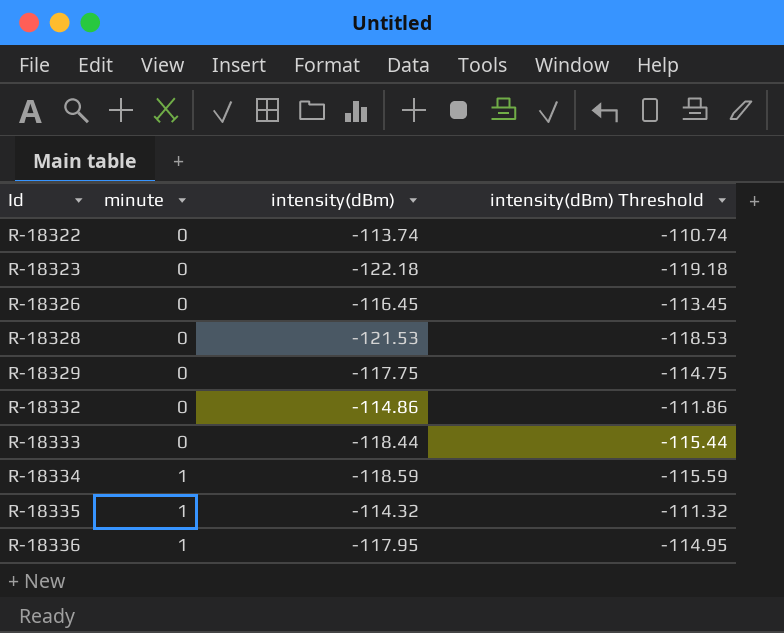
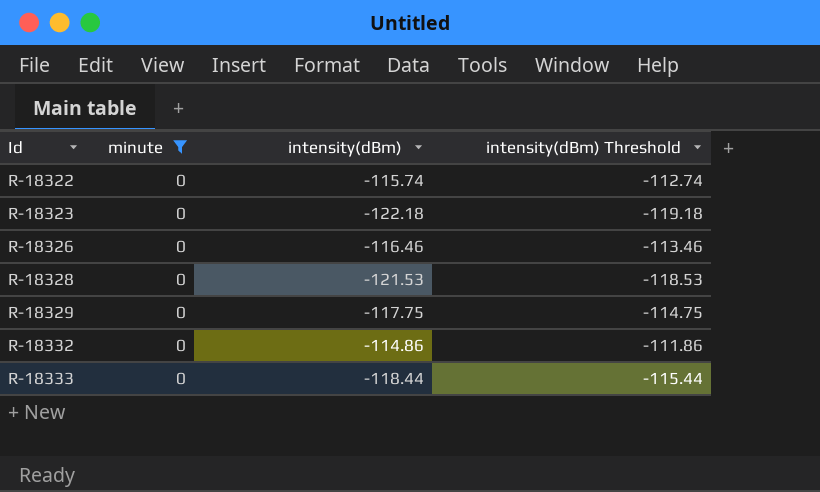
filter: none -> minute = 0
R-18322 | intensity(dBm): -113.74 -> -115.74
R-18322 | intensity(dBm) Threshold: -110.74 -> -112.74
R-18326 | intensity(dBm): -116.45 -> -116.46
R-18326 | intensity(dBm) Threshold: -113.45 -> -113.46

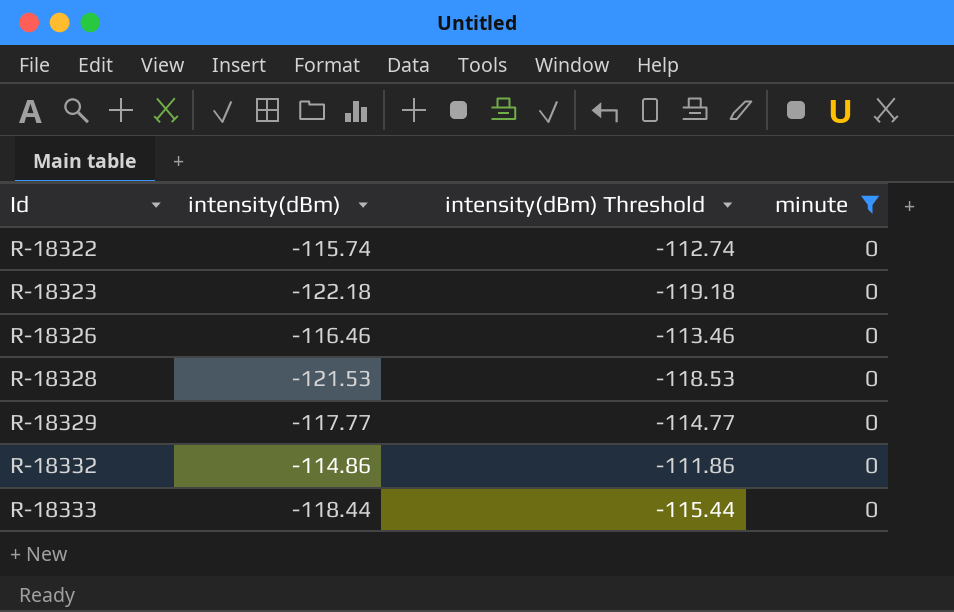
column minute | position: 2 -> 4
R-18329 | intensity(dBm): -117.75 -> -117.77
R-18329 | intensity(dBm) Threshold: -114.75 -> -114.77

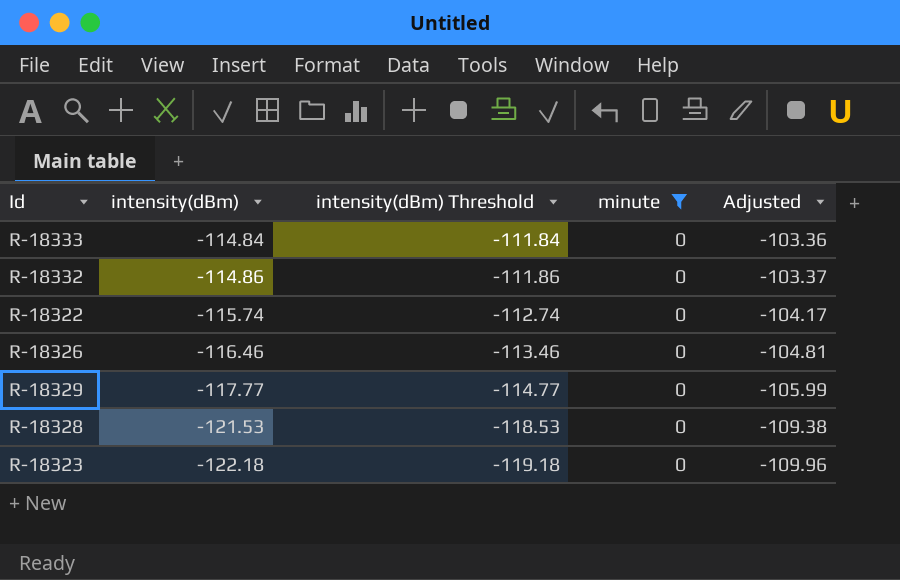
row order: Id ascending -> intensity(dBm) descending
column Adjusted | formula: none -> [intensity(dBm)] * 0.9
R-18333 | intensity(dBm): -118.44 -> -114.84
R-18333 | intensity(dBm) Threshold: -115.44 -> -111.84

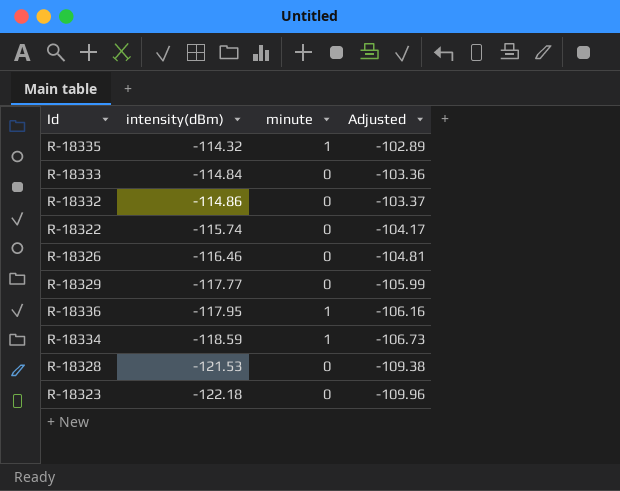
filter: minute = 0 -> none
column intensity(dBm) Threshold | formula: [intensity(dBm)] + 3 -> none

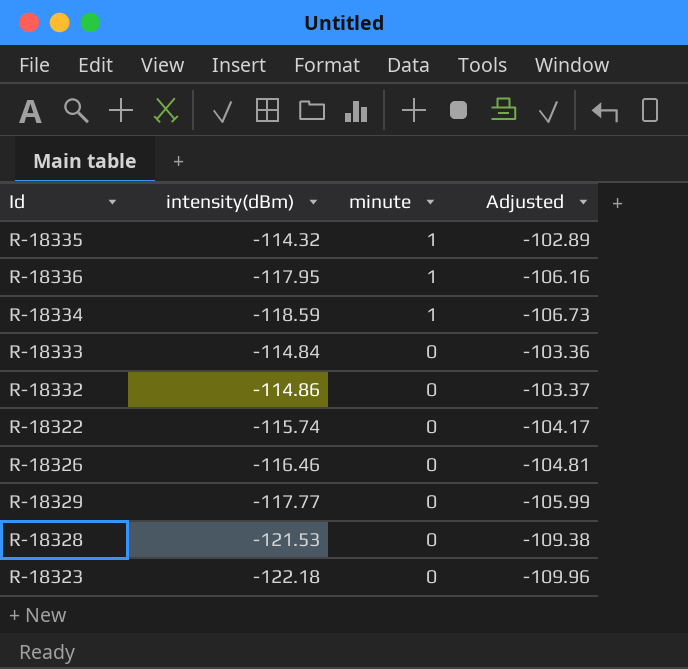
row order: intensity(dBm) descending -> minute descending

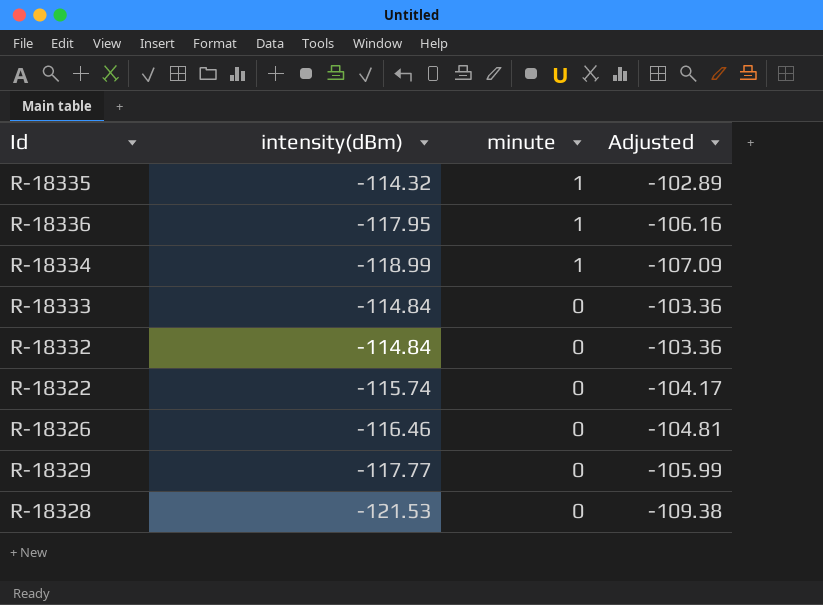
row R-18323: -122.18 | 0 | -109.96 -> none
R-18334 | intensity(dBm): -118.59 -> -118.99
R-18334 | Adjusted: -106.73 -> -107.09
R-18332 | intensity(dBm): -114.86 -> -114.84
R-18332 | Adjusted: -103.37 -> -103.36

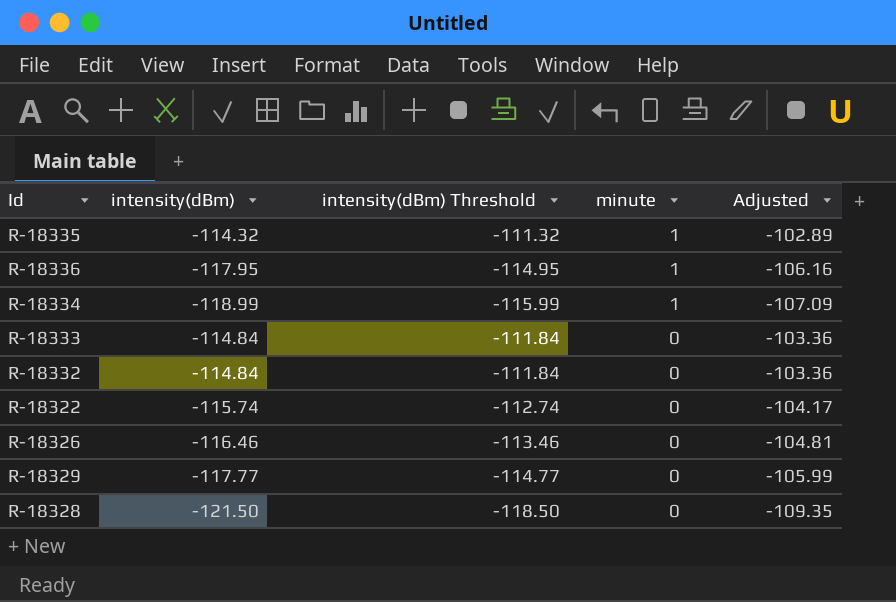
column intensity(dBm) Threshold | formula: none -> [intensity(dBm)] + 3
R-18328 | intensity(dBm): -121.53 -> -121.50
R-18328 | Adjusted: -109.38 -> -109.35

